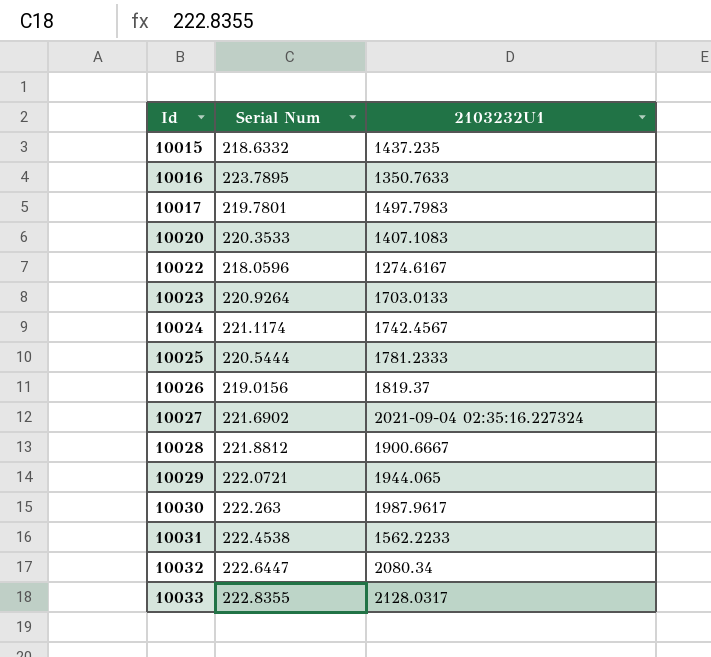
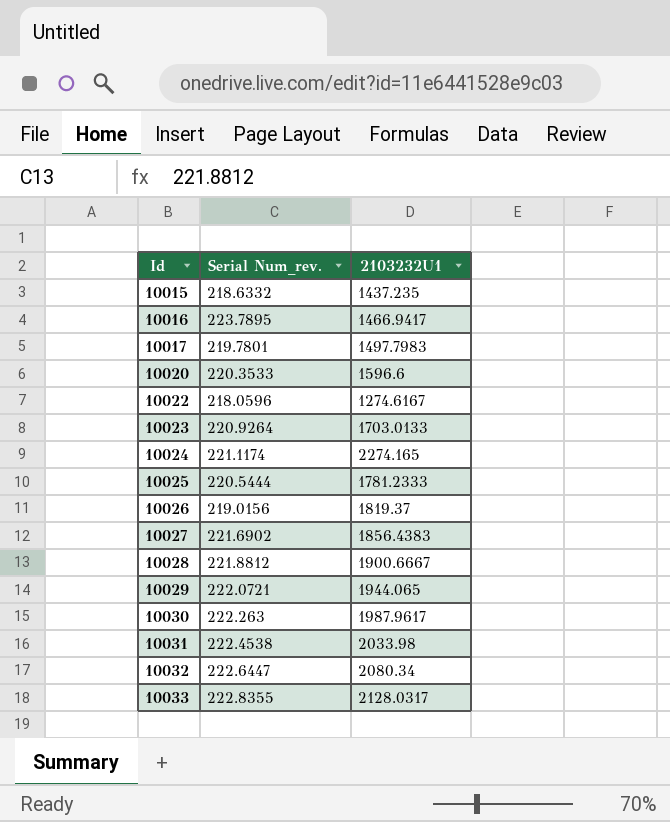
column name: Serial Num -> Serial Num_rev.
10016 | 2103232U1: 1350.7633 -> 1466.9417
10020 | 2103232U1: 1407.1083 -> 1596.6
10024 | 2103232U1: 1742.4567 -> 2274.165
10027 | 2103232U1: 2021-09-04 02:35:16.227324 -> 1856.4383
10031 | 2103232U1: 1562.2233 -> 2033.98

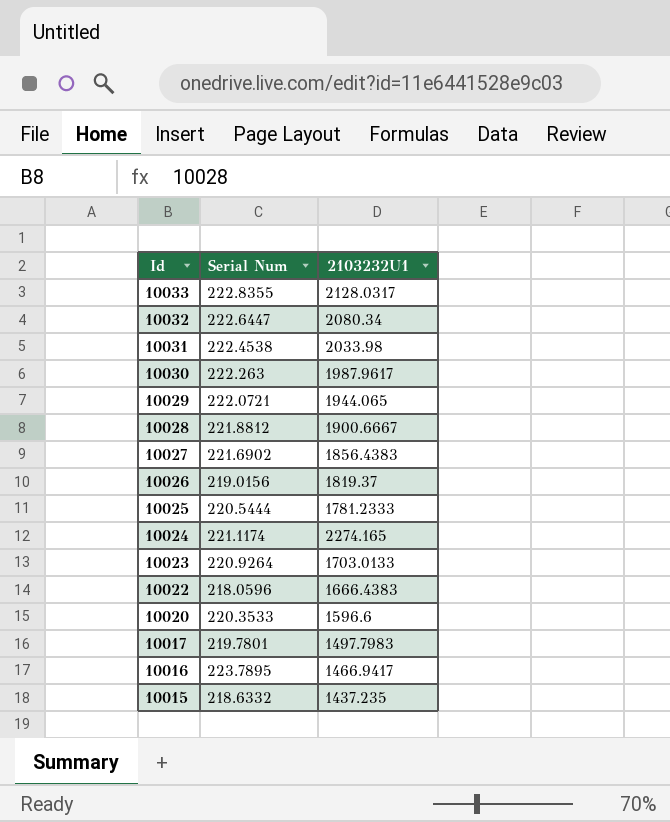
row order: Id ascending -> Id descending
column name: Serial Num_rev. -> Serial Num
10022 | 2103232U1: 1274.6167 -> 1666.4383

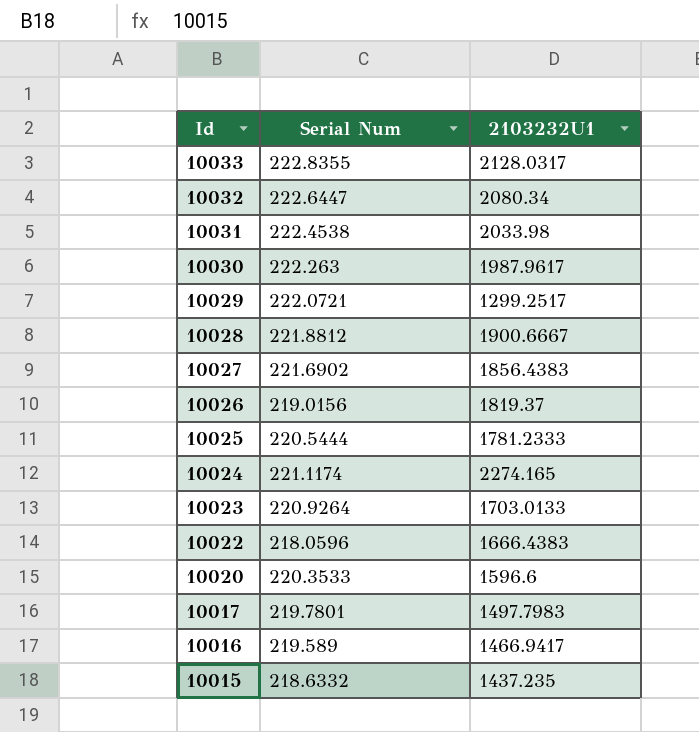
10029 | 2103232U1: 1944.065 -> 1299.2517
10016 | Serial Num: 223.7895 -> 219.589

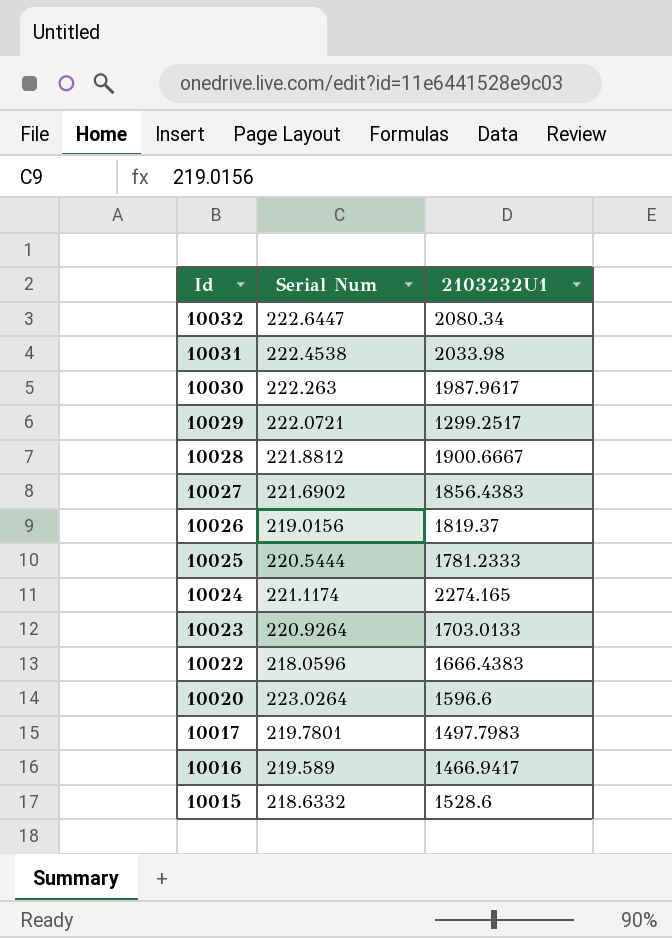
row 10033: 222.8355 | 2128.0317 -> none
10020 | Serial Num: 220.3533 -> 223.0264
10015 | 2103232U1: 1437.235 -> 1528.6

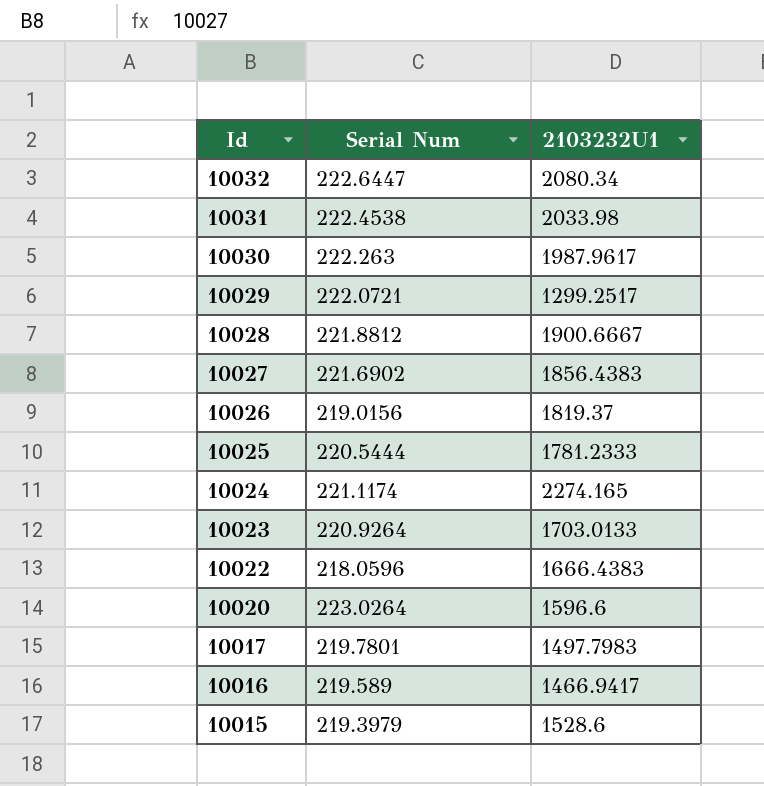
10015 | Serial Num: 218.6332 -> 219.3979

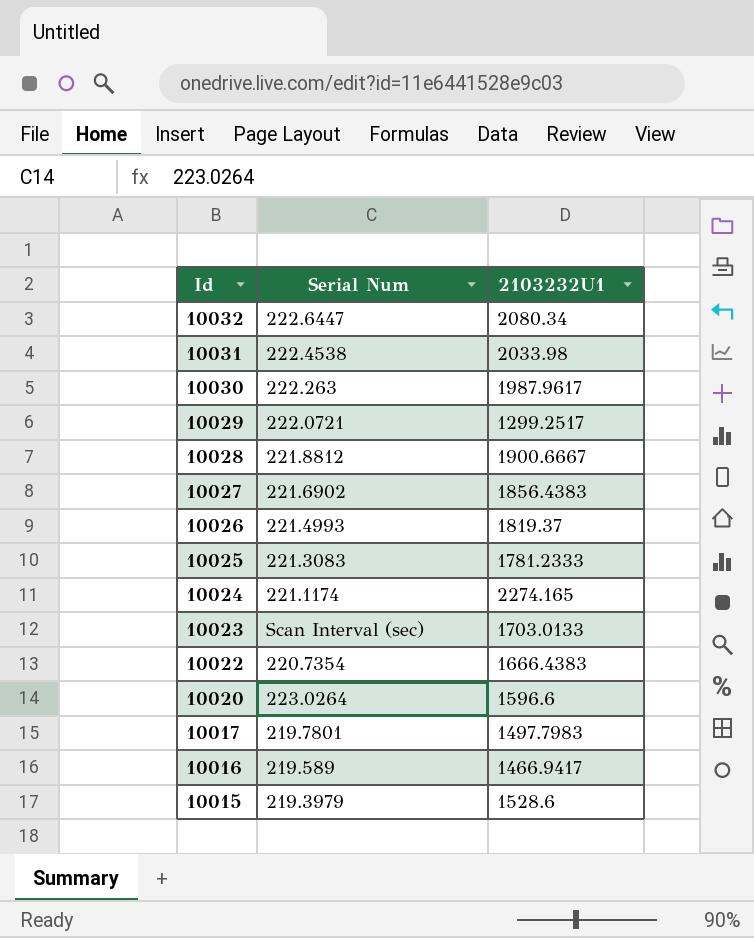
10026 | Serial Num: 219.0156 -> 221.4993
10025 | Serial Num: 220.5444 -> 221.3083
10023 | Serial Num: 220.9264 -> Scan Interval (sec)
10022 | Serial Num: 218.0596 -> 220.7354

